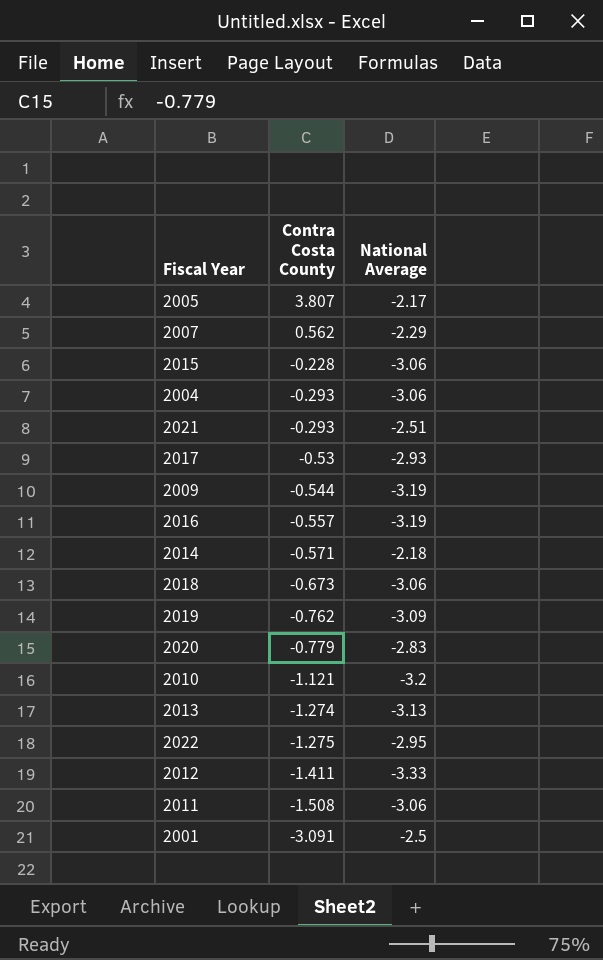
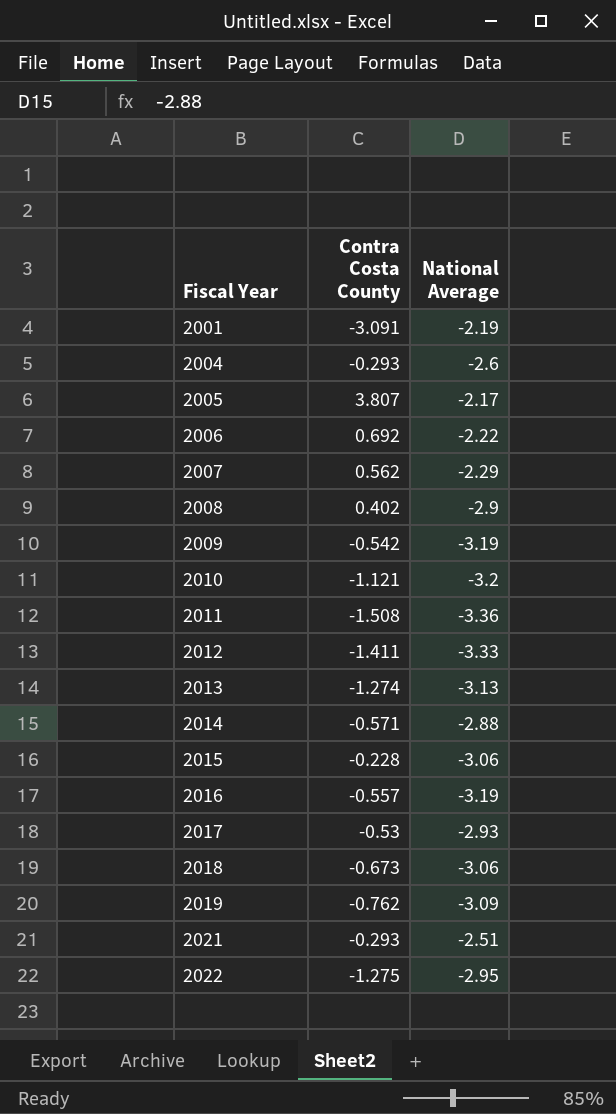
row order: Contra Costa County descending -> Fiscal Year ascending
row 2020: -0.779 | -2.83 -> none
2001 | National Average: -2.5 -> -2.19
2004 | National Average: -3.06 -> -2.6
row 2006: none -> 0.692 | -2.22
row 2008: none -> 0.402 | -2.9
2009 | Contra Costa County: -0.544 -> -0.542
2011 | National Average: -3.06 -> -3.36
2014 | National Average: -2.18 -> -2.88

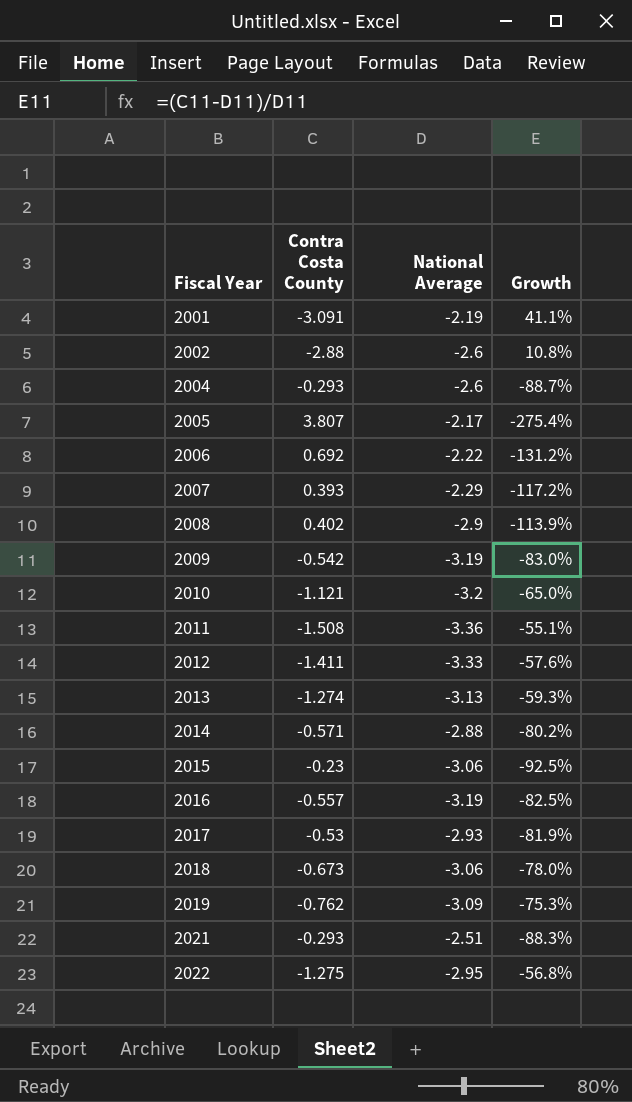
column Growth | formula: none -> ([Contra Costa County] - [National Average]) / [National Average]
row 2002: none -> -2.88 | -2.6 | 10.8%
2007 | Contra Costa County: 0.562 -> 0.393
2015 | Contra Costa County: -0.228 -> -0.23

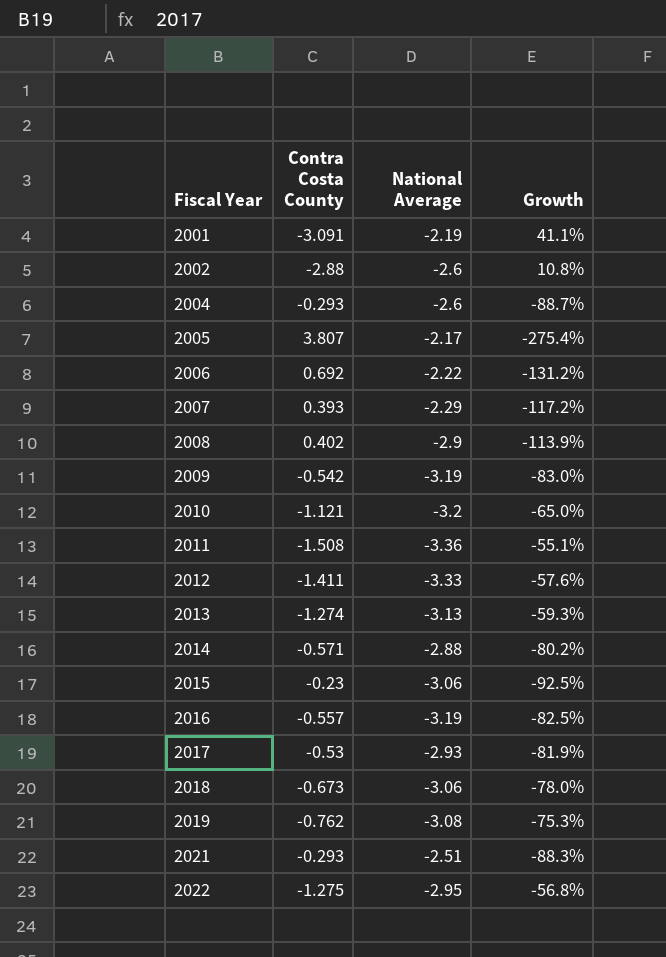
2019 | National Average: -3.09 -> -3.08

